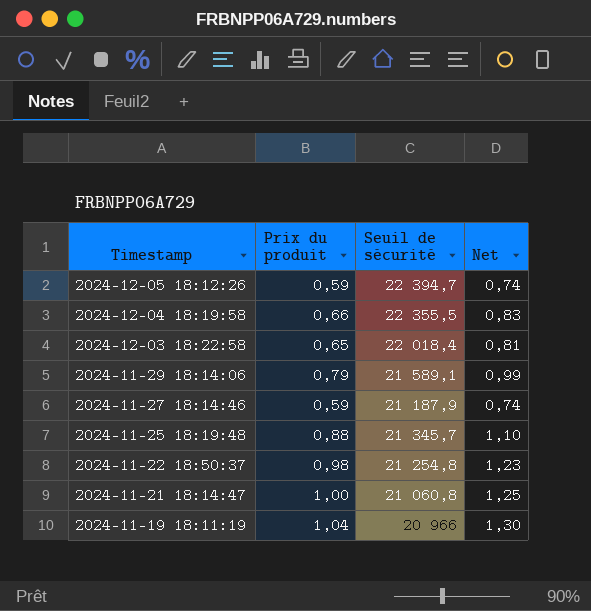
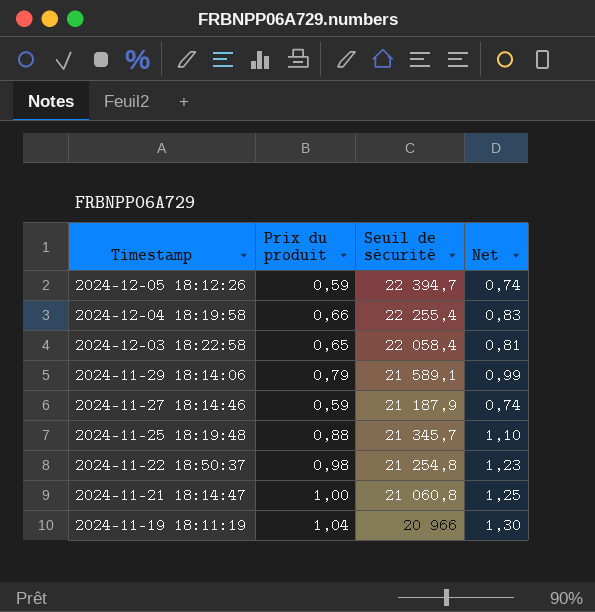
2024-12-04 18:19:58 | Seuil de sécurité: 22 355,5 -> 22 255,4
2024-12-03 18:22:58 | Seuil de sécurité: 22 018,4 -> 22 058,4

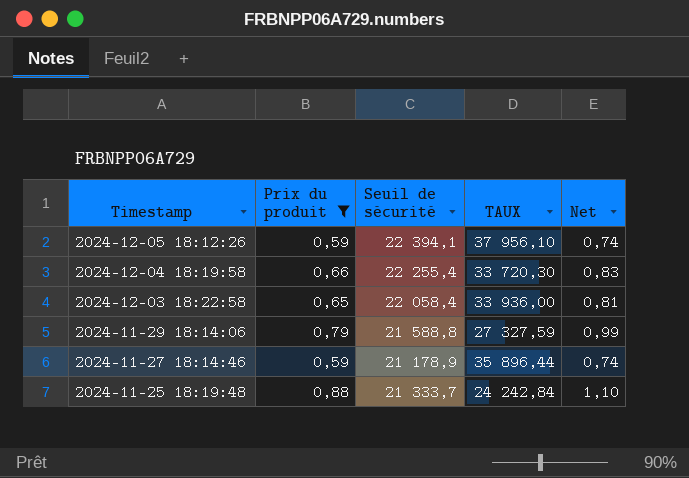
filter: none -> Prix du produit <= 0,88
column TAUX | formula: none -> [Seuil de sécurité] / [Prix du produit]
2024-12-05 18:12:26 | Seuil de sécurité: 22 394,7 -> 22 394,1
2024-11-29 18:14:06 | Seuil de sécurité: 21 589,1 -> 21 588,8
2024-11-27 18:14:46 | Seuil de sécurité: 21 187,9 -> 21 178,9
2024-11-25 18:19:48 | Seuil de sécurité: 21 345,7 -> 21 333,7

